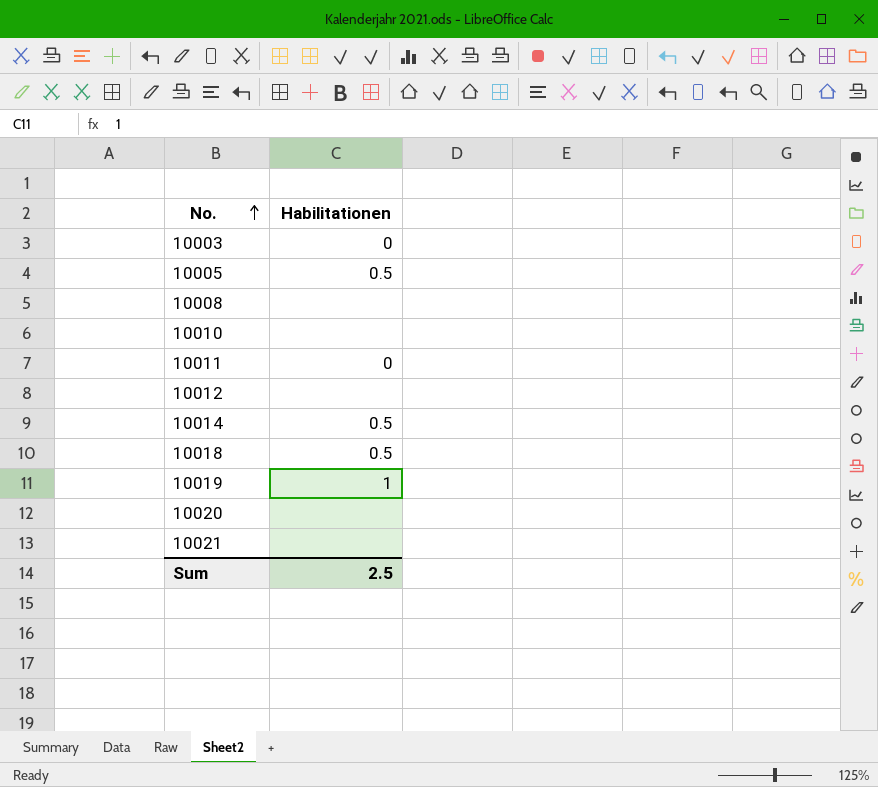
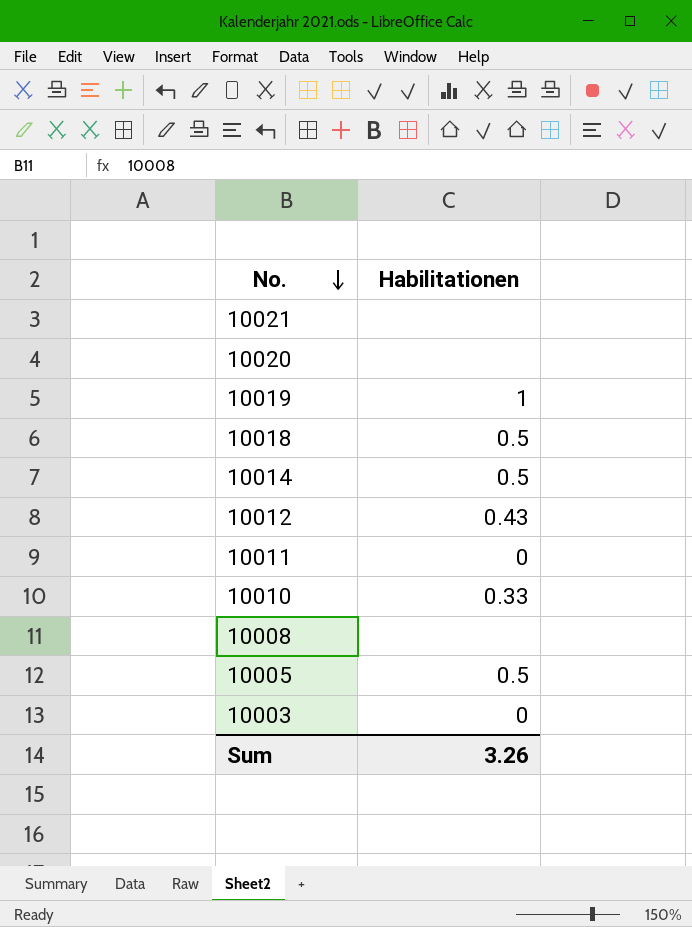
row order: No. ascending -> No. descending
10012 | Habilitationen: none -> 0.43
10010 | Habilitationen: none -> 0.33
Sum | Habilitationen: 2.5 -> 3.26

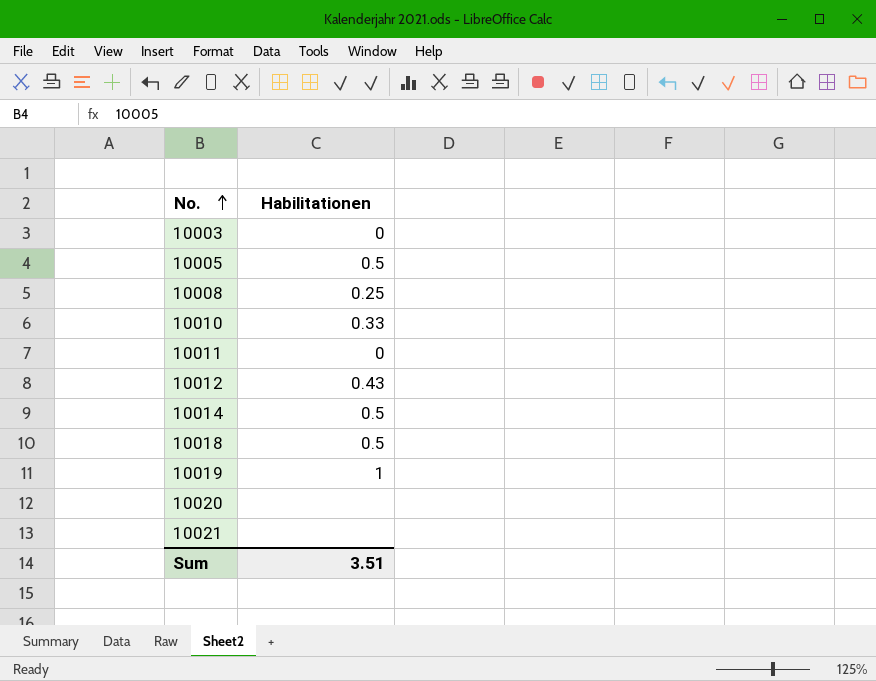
row order: No. descending -> No. ascending
10008 | Habilitationen: none -> 0.25
Sum | Habilitationen: 3.26 -> 3.51

